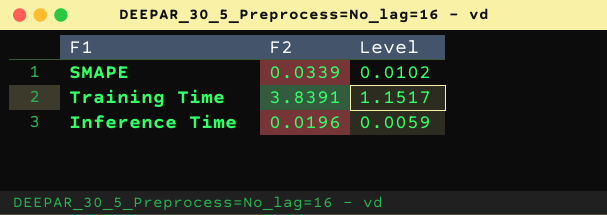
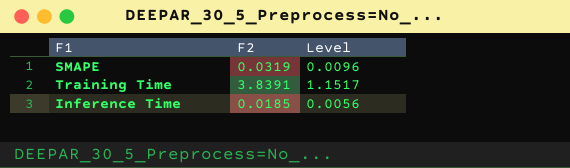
SMAPE | F2: 0.0339 -> 0.0319
SMAPE | Level: 0.0102 -> 0.0096
Inference Time | F2: 0.0196 -> 0.0185
Inference Time | Level: 0.0059 -> 0.0056

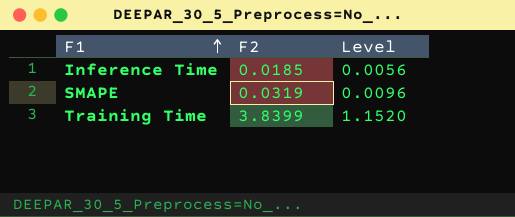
row order: none -> F1 ascending
Training Time | F2: 3.8391 -> 3.8399
Training Time | Level: 1.1517 -> 1.1520

